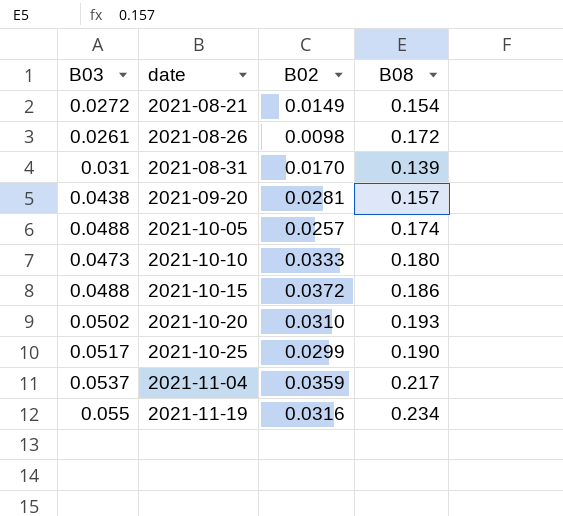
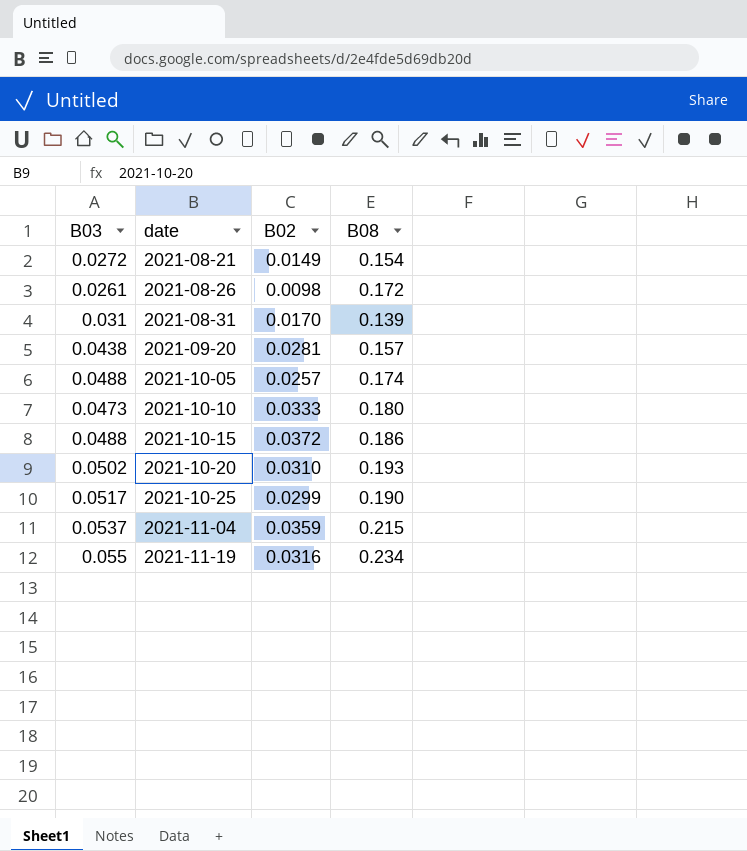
2021-11-04 | B08: 0.217 -> 0.215

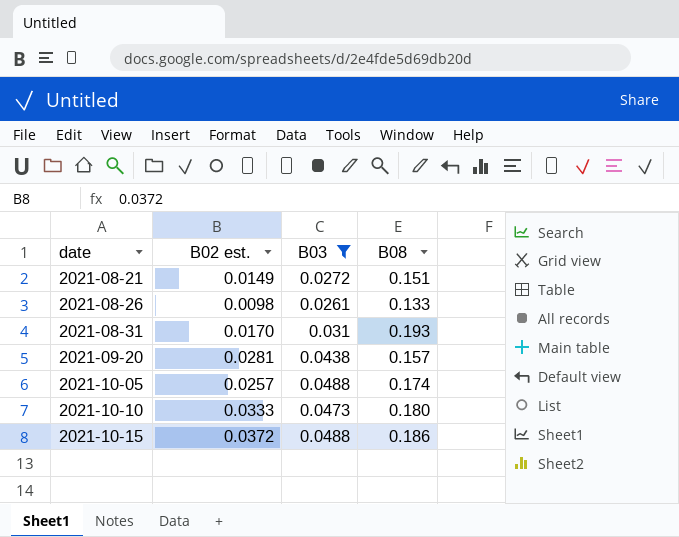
filter: none -> B03 <= 0.0488
column name: B02 -> B02 est.
column B03 | position: 1 -> 3
2021-08-21 | B08: 0.154 -> 0.151
2021-08-26 | B08: 0.172 -> 0.133
2021-08-31 | B08: 0.139 -> 0.193

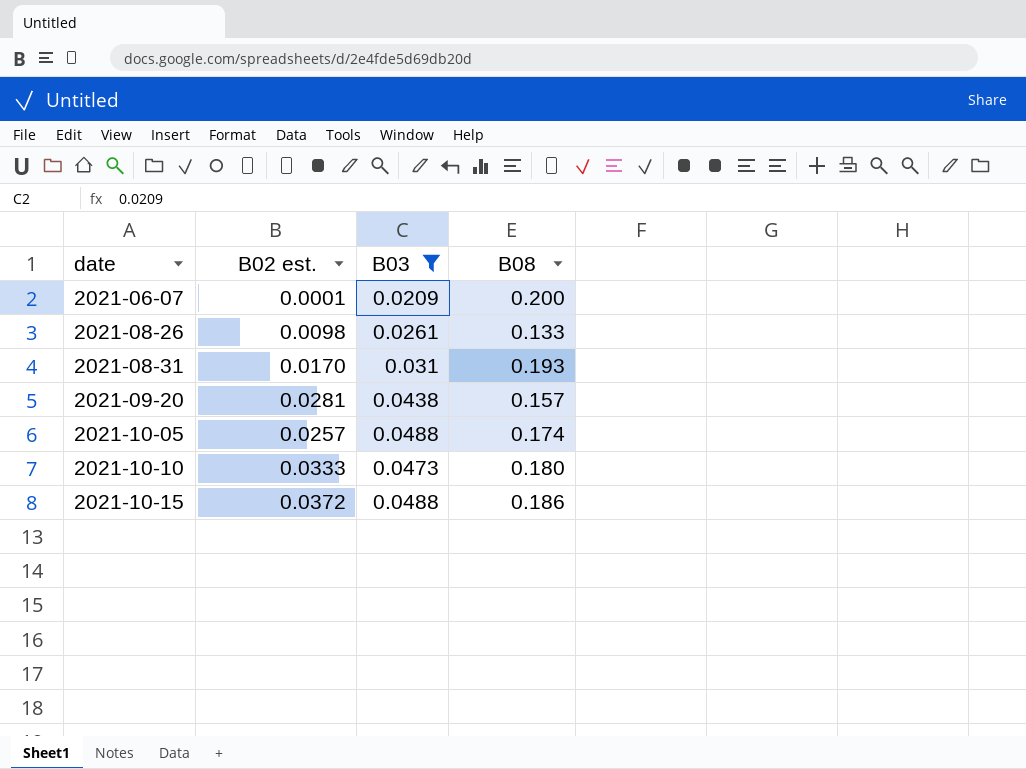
row 2021-08-21: 0.0149 | 0.0272 | 0.151 -> none
row 2021-06-07: none -> 0.0001 | 0.0209 | 0.200

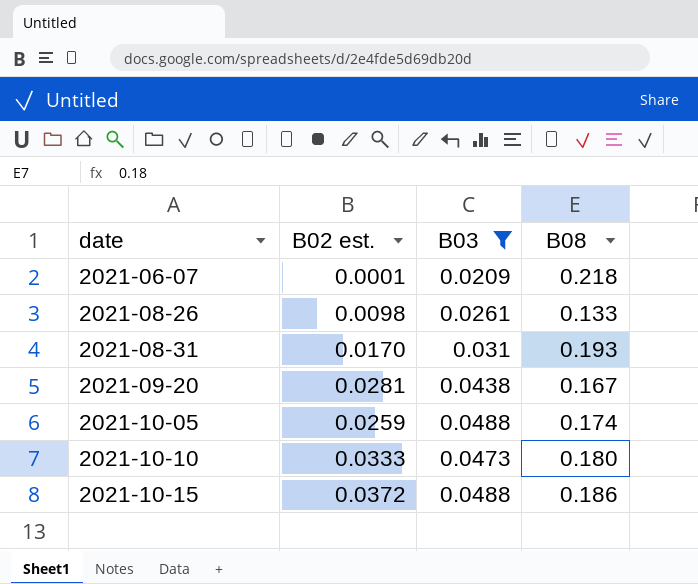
2021-06-07 | B08: 0.200 -> 0.218
2021-09-20 | B08: 0.157 -> 0.167
2021-10-05 | B02 est.: 0.0257 -> 0.0259

